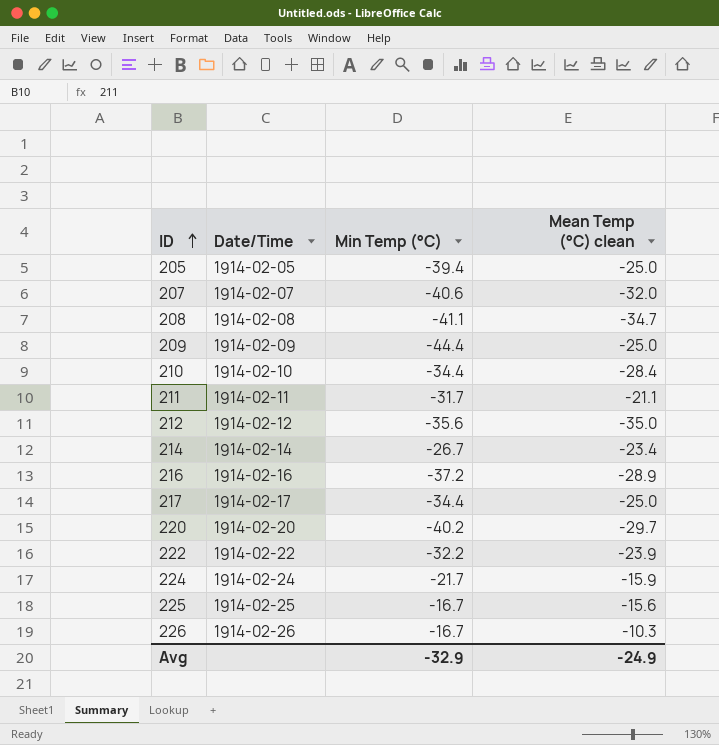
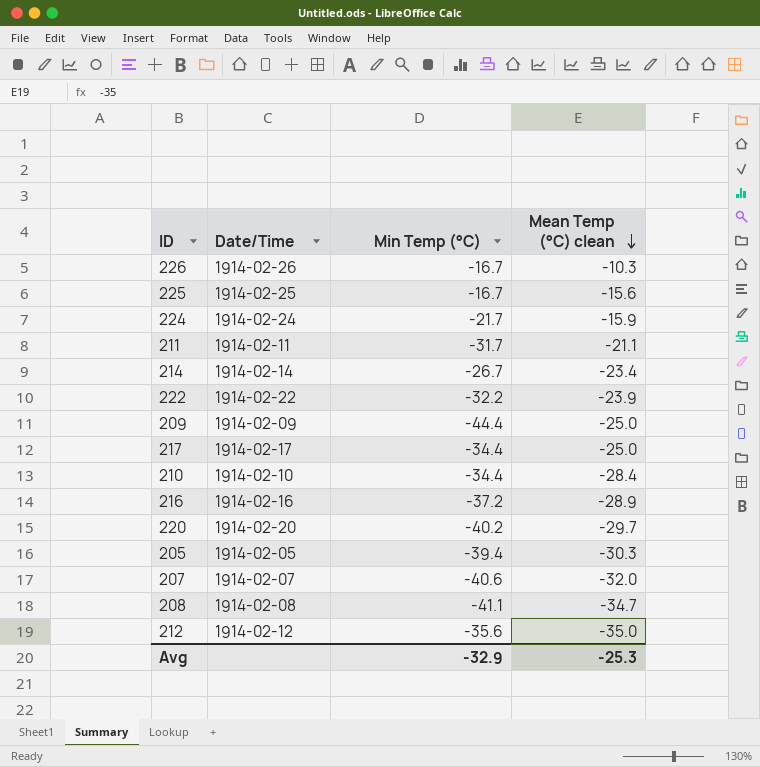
row order: ID ascending -> Mean Temp (°C) clean descending
205 | Mean Temp (°C) clean: -25.0 -> -30.3
Avg | Mean Temp (°C) clean: -24.9 -> -25.3

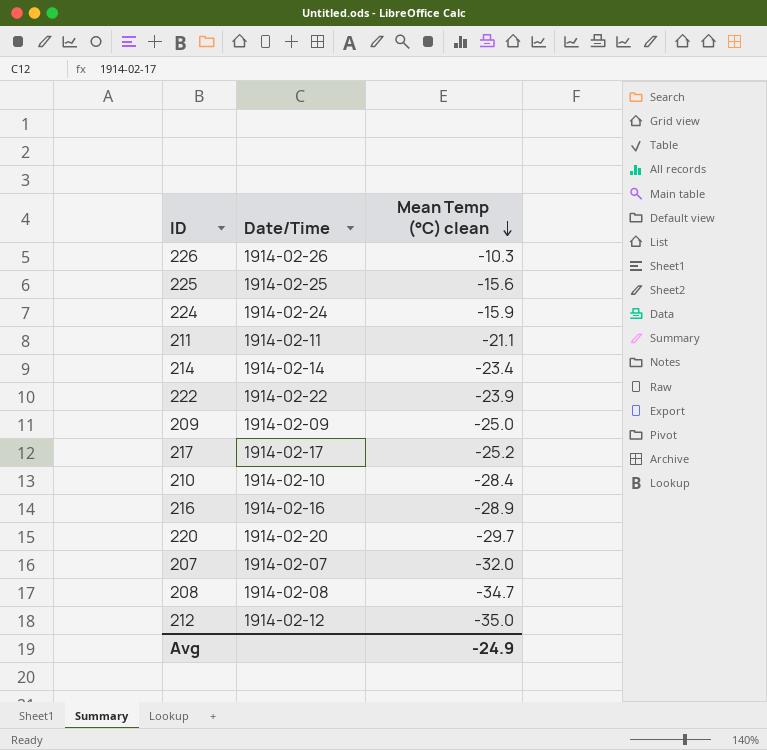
column Min Temp (°C) | position: 3 -> none
row 205: 1914-02-05 | -39.4 | -30.3 -> none
217 | Mean Temp (°C) clean: -25.0 -> -25.2
Avg | Mean Temp (°C) clean: -25.3 -> -24.9

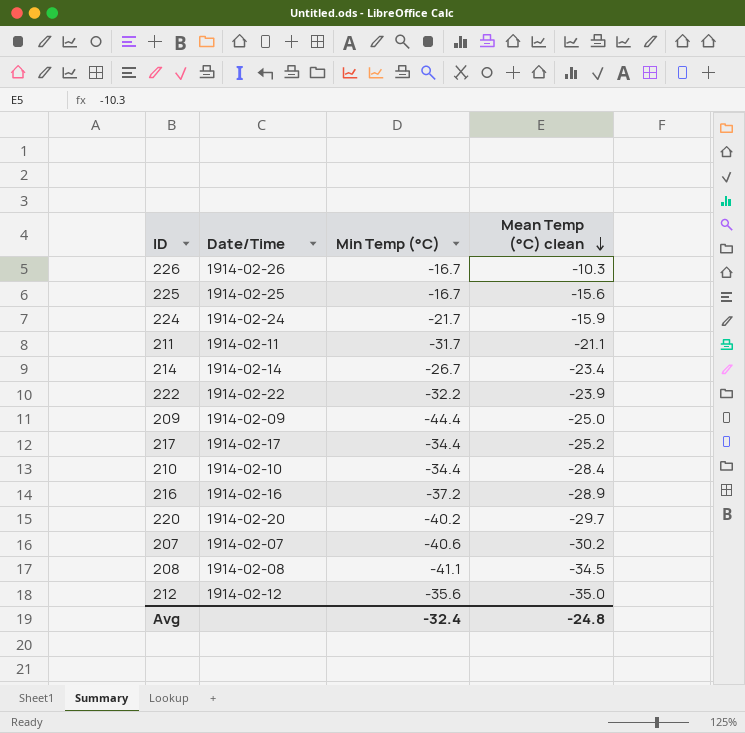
column Min Temp (°C) | position: none -> 3
207 | Mean Temp (°C) clean: -32.0 -> -30.2
208 | Mean Temp (°C) clean: -34.7 -> -34.5
Avg | Mean Temp (°C) clean: -24.9 -> -24.8

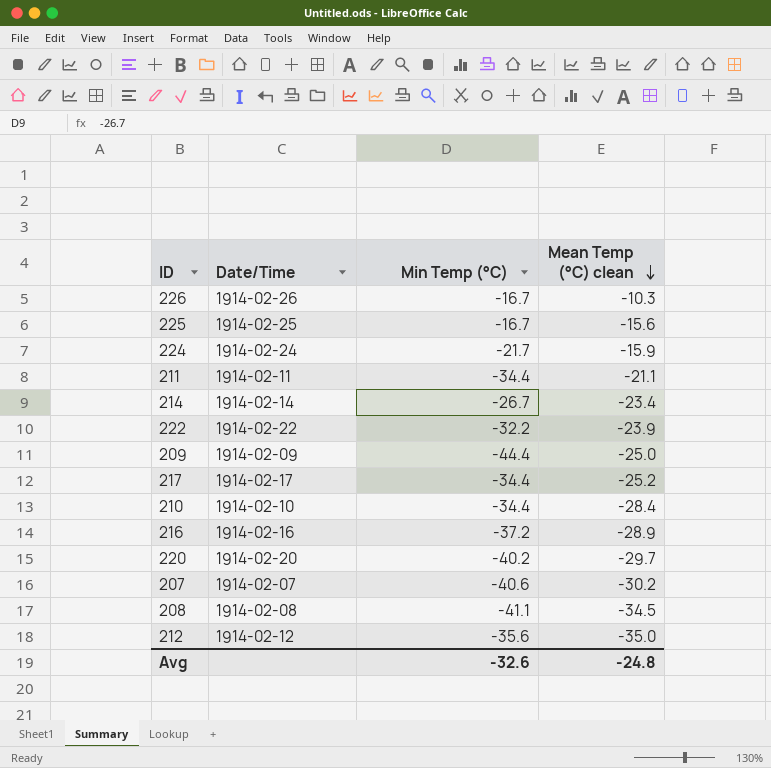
211 | Min Temp (°C): -31.7 -> -34.4
Avg | Min Temp (°C): -32.4 -> -32.6

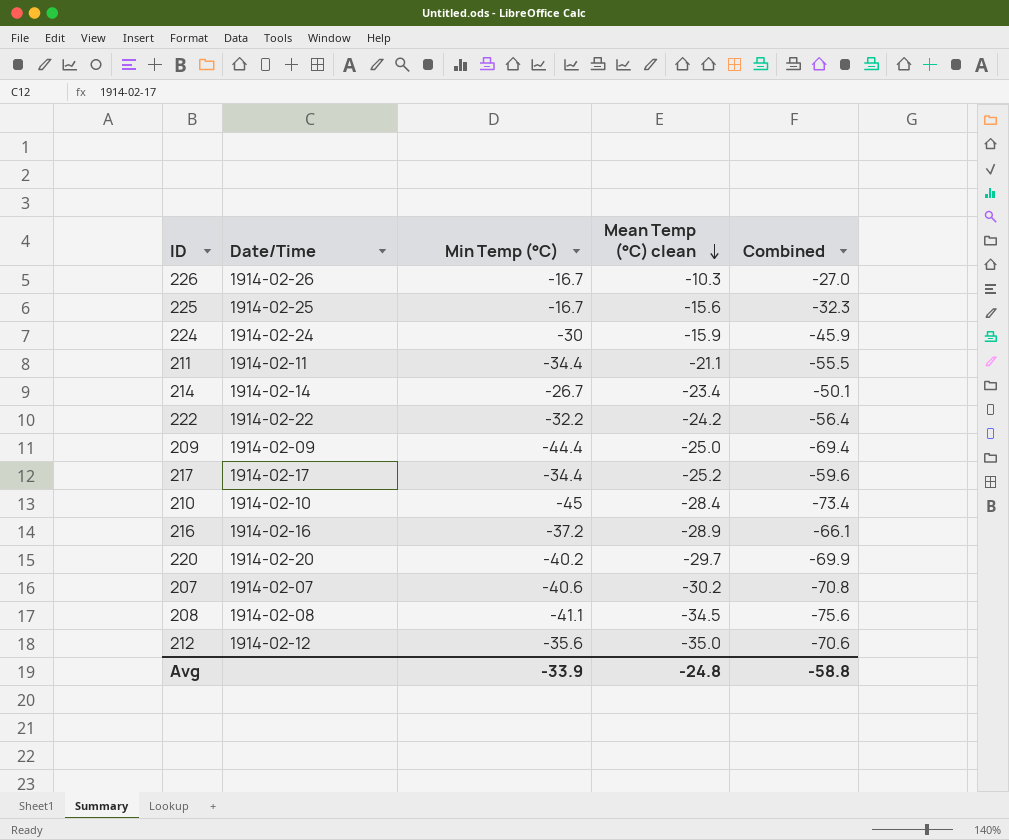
column Combined | formula: none -> [Min Temp (°C)] + [Mean Temp (°C) clean]
224 | Min Temp (°C): -21.7 -> -30
222 | Mean Temp (°C) clean: -23.9 -> -24.2
210 | Min Temp (°C): -34.4 -> -45
Avg | Min Temp (°C): -32.6 -> -33.9

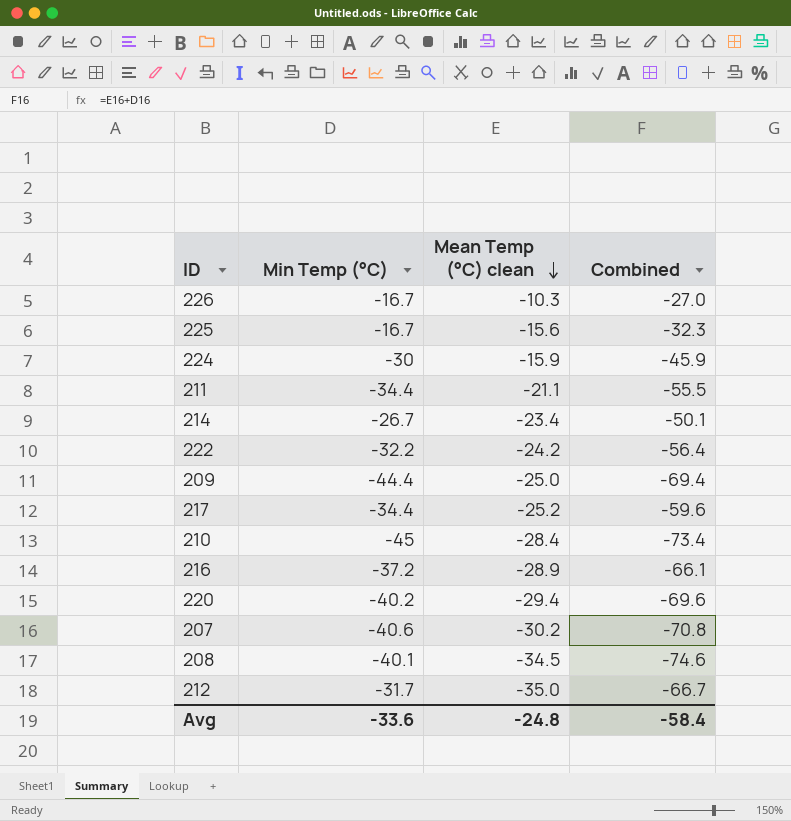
column Date/Time | position: 2 -> none
220 | Mean Temp (°C) clean: -29.7 -> -29.4
220 | Combined: -69.9 -> -69.6
208 | Min Temp (°C): -41.1 -> -40.1
208 | Combined: -75.6 -> -74.6
212 | Min Temp (°C): -35.6 -> -31.7
212 | Combined: -70.6 -> -66.7
Avg | Min Temp (°C): -33.9 -> -33.6
Avg | Combined: -58.8 -> -58.4

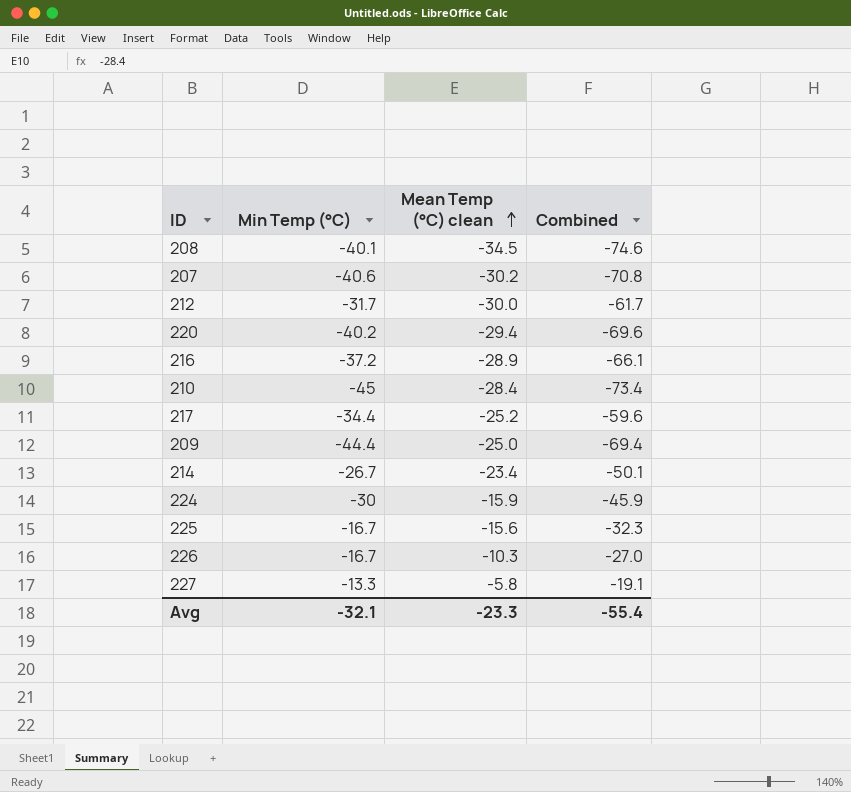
row order: Mean Temp (°C) clean descending -> Mean Temp (°C) clean ascending
row 211: -34.4 | -21.1 | -55.5 -> none
row 222: -32.2 | -24.2 | -56.4 -> none
212 | Mean Temp (°C) clean: -35.0 -> -30.0
212 | Combined: -66.7 -> -61.7
row 227: none -> -13.3 | -5.8 | -19.1
Avg | Min Temp (°C): -33.6 -> -32.1
Avg | Mean Temp (°C) clean: -24.8 -> -23.3
Avg | Combined: -58.4 -> -55.4

